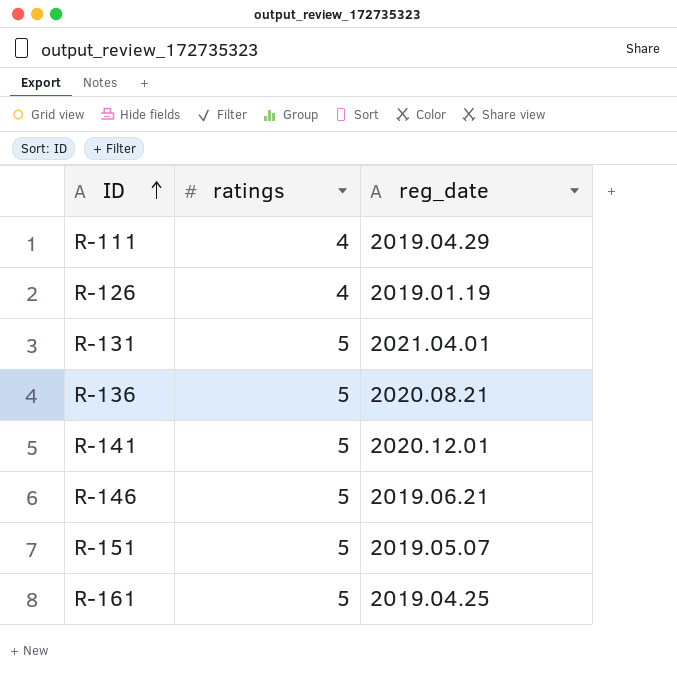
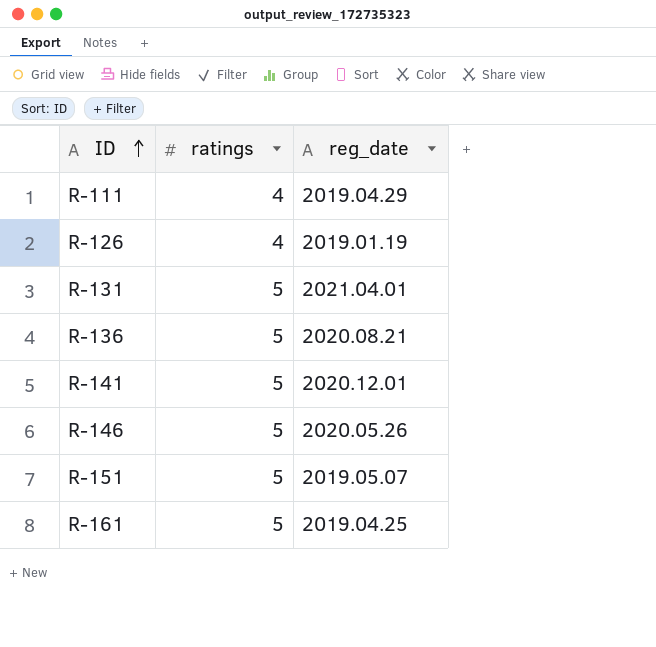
R-146 | reg_date: 2019.06.21 -> 2020.05.26

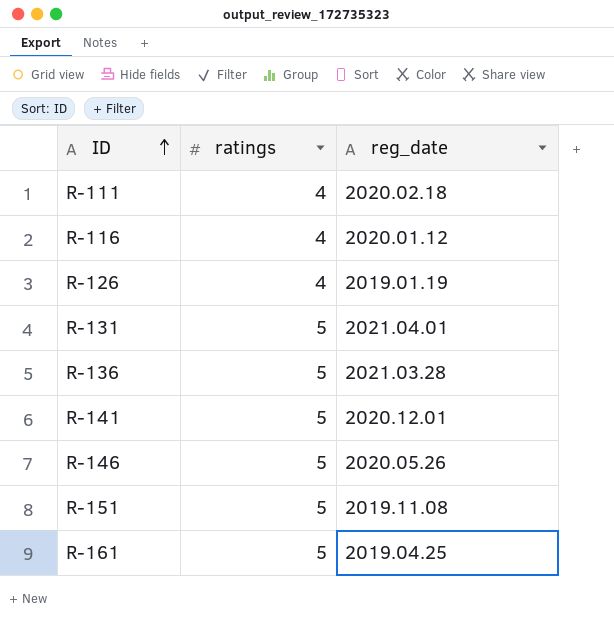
R-111 | reg_date: 2019.04.29 -> 2020.02.18
row R-116: none -> 4 | 2020.01.12
R-136 | reg_date: 2020.08.21 -> 2021.03.28
R-151 | reg_date: 2019.05.07 -> 2019.11.08

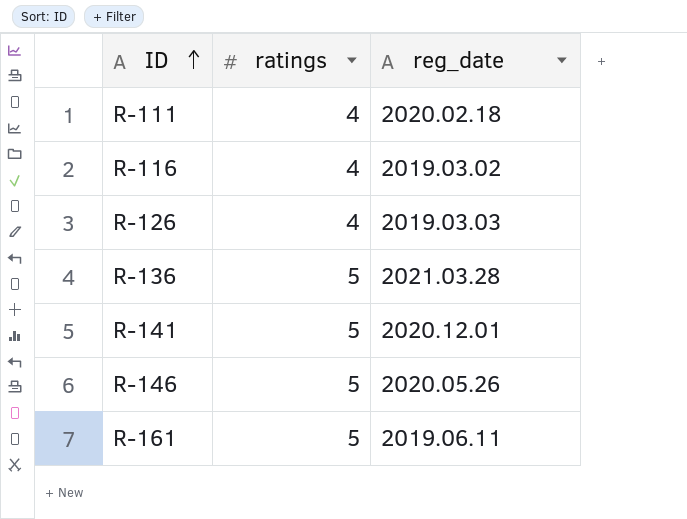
row R-131: 5 | 2021.04.01 -> none
row R-151: 5 | 2019.11.08 -> none
R-116 | reg_date: 2020.01.12 -> 2019.03.02
R-126 | reg_date: 2019.01.19 -> 2019.03.03
R-161 | reg_date: 2019.04.25 -> 2019.06.11

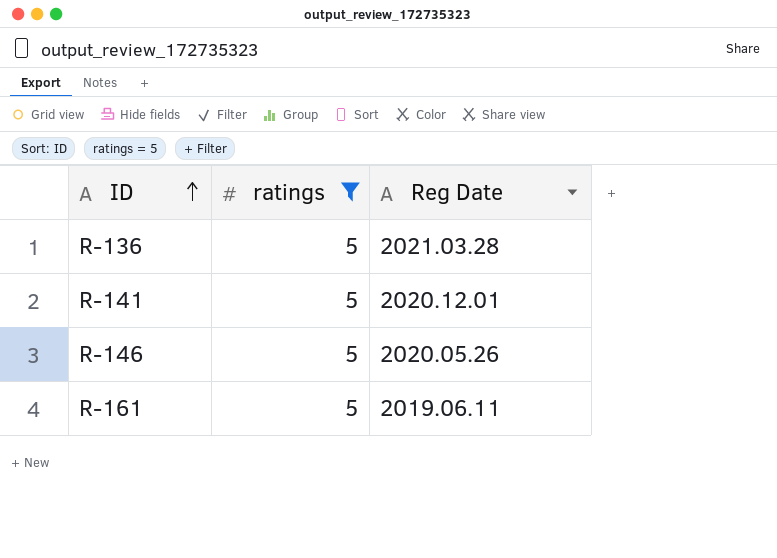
filter: none -> ratings = 5
column name: reg_date -> Reg Date

